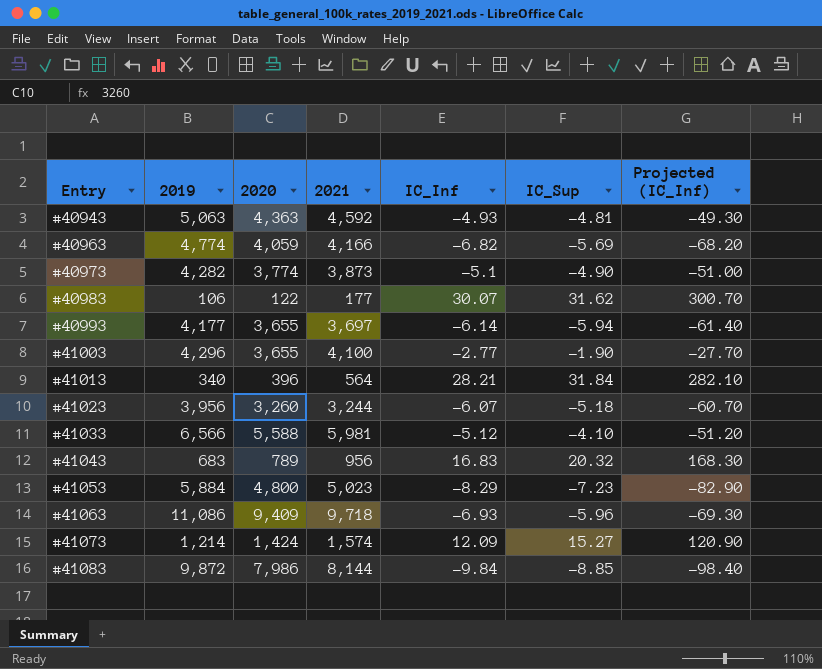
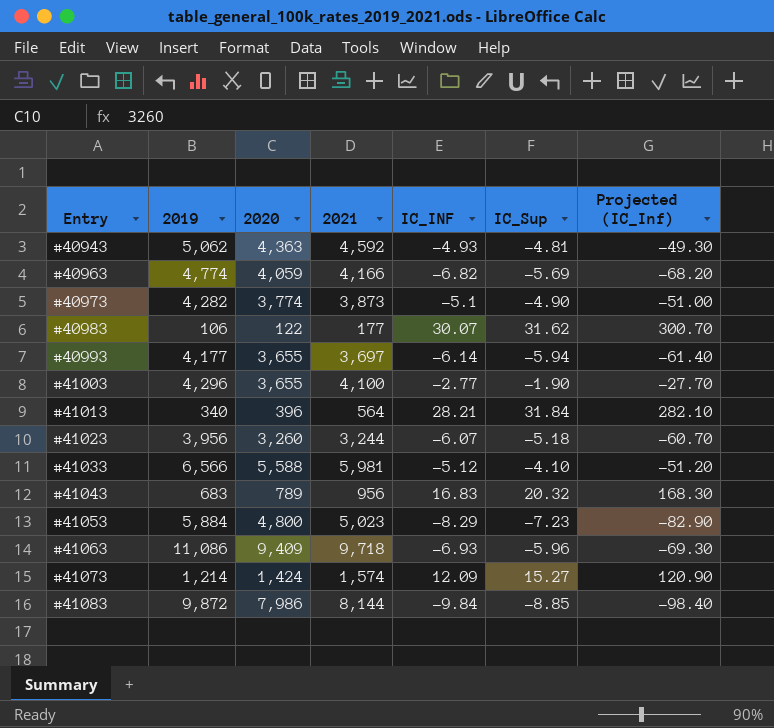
column name: IC_Inf -> IC_INF
#40943 | 2019: 5,063 -> 5,062

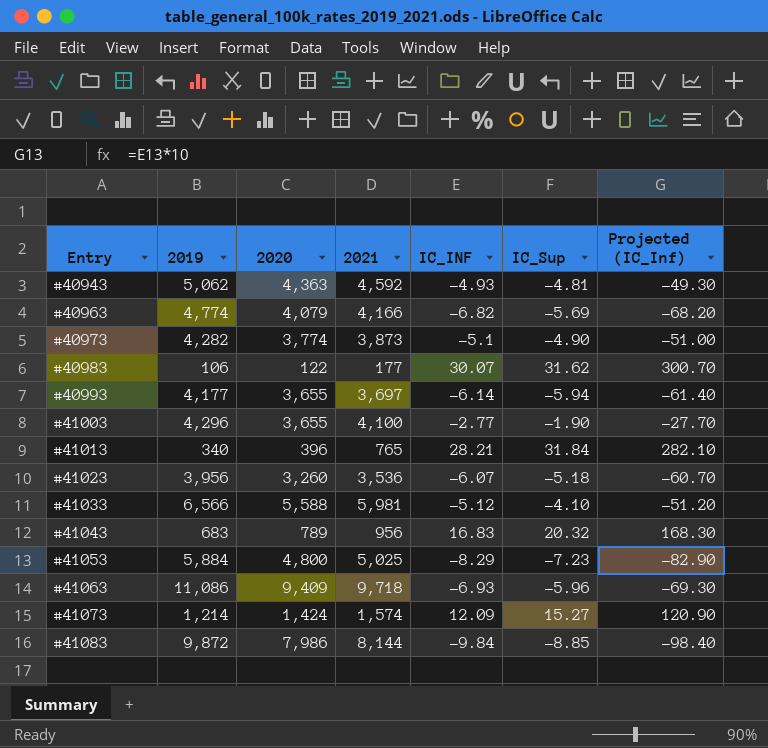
#40963 | 2020: 4,059 -> 4,079
#41013 | 2021: 564 -> 765
#41023 | 2021: 3,244 -> 3,536
#41053 | 2021: 5,023 -> 5,025

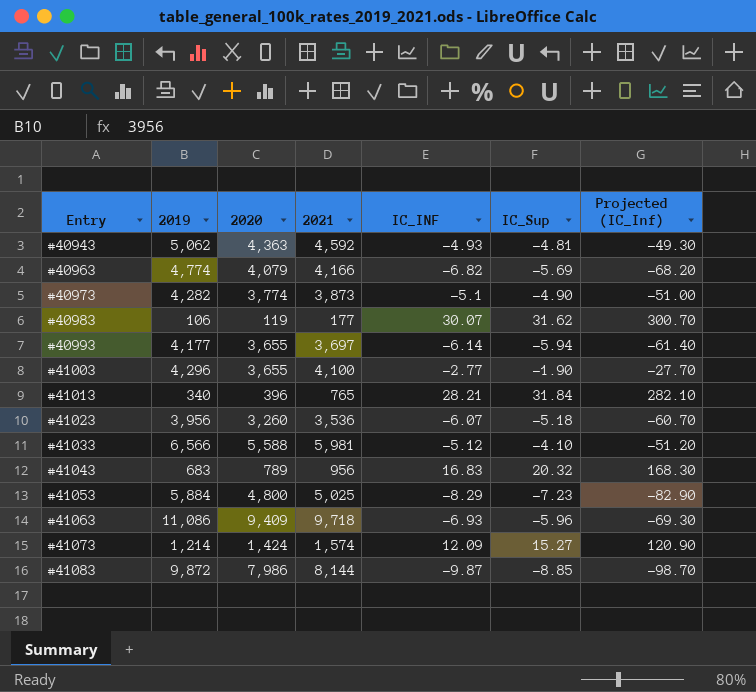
#40983 | 2020: 122 -> 119
#41083 | IC_INF: -9.84 -> -9.87
#41083 | Projected (IC_Inf): -98.40 -> -98.70

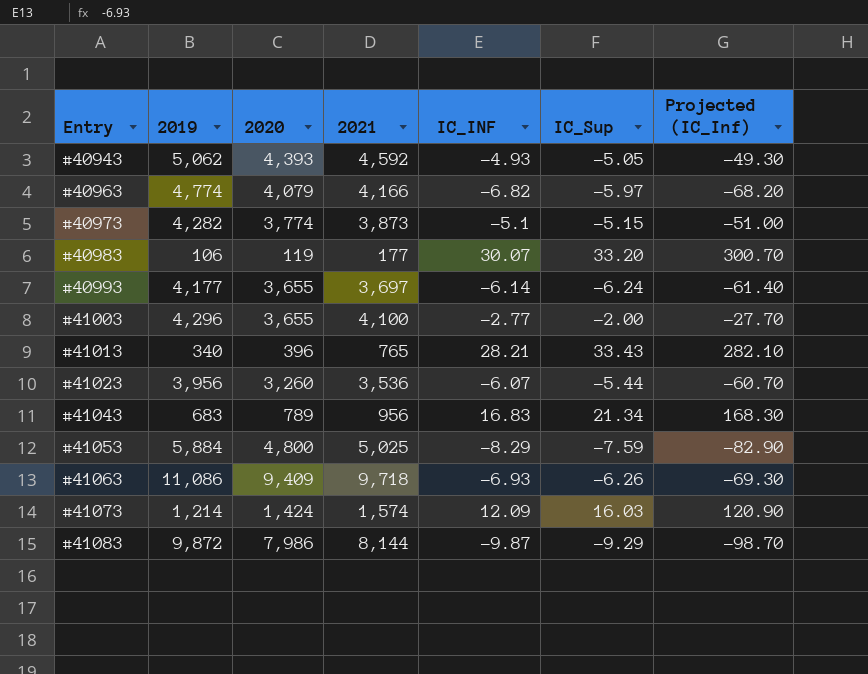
row #41033: 6,566 | 5,588 | 5,981 | -5.12 | -4.10 | -51.20 -> none
#40943 | 2020: 4,363 -> 4,393
#40943 | IC_Sup: -4.81 -> -5.05
#40963 | IC_Sup: -5.69 -> -5.97
#40973 | IC_Sup: -4.90 -> -5.15
#40983 | IC_Sup: 31.62 -> 33.20
#40993 | IC_Sup: -5.94 -> -6.24
#41003 | IC_Sup: -1.90 -> -2.00
#41013 | IC_Sup: 31.84 -> 33.43
#41023 | IC_Sup: -5.18 -> -5.44
#41043 | IC_Sup: 20.32 -> 21.34
#41053 | IC_Sup: -7.23 -> -7.59
#41063 | IC_Sup: -5.96 -> -6.26
#41073 | IC_Sup: 15.27 -> 16.03
#41083 | IC_Sup: -8.85 -> -9.29

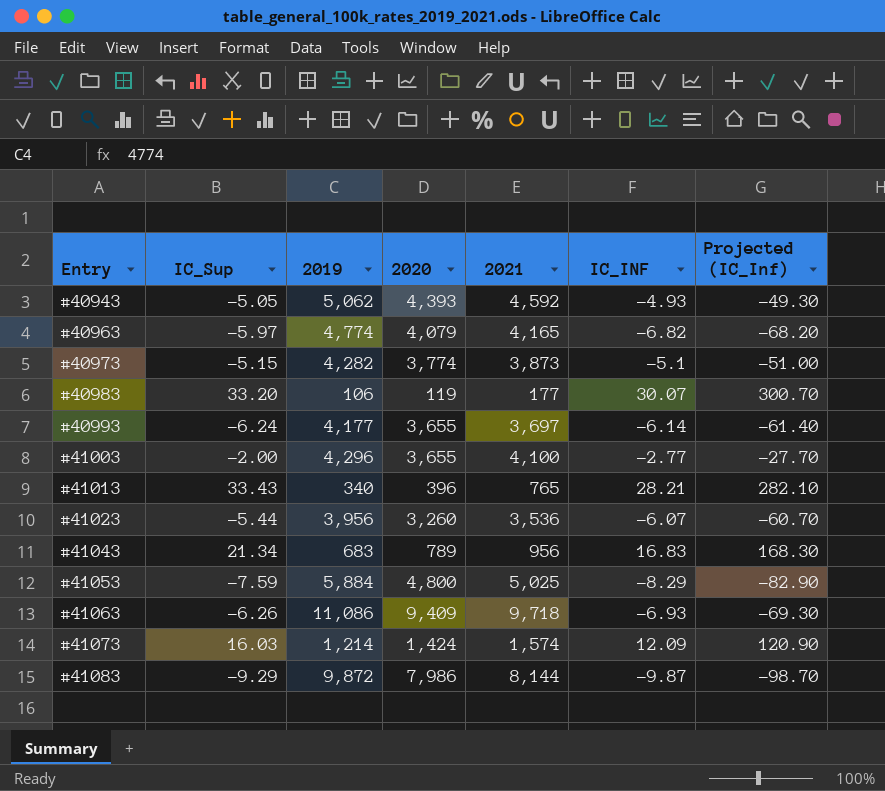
column IC_Sup | position: 6 -> 2
#40963 | 2021: 4,166 -> 4,165

